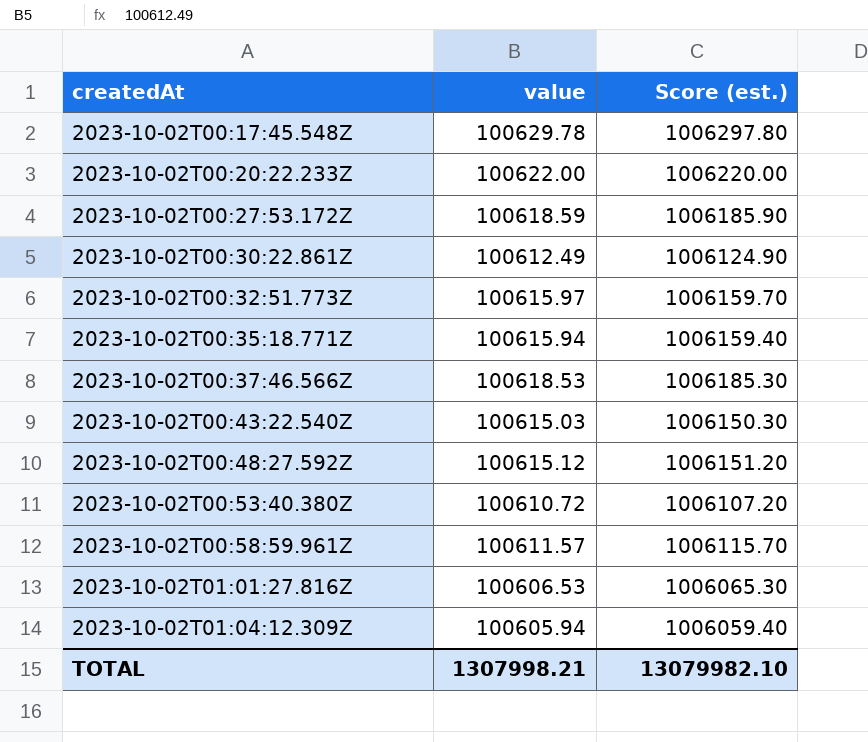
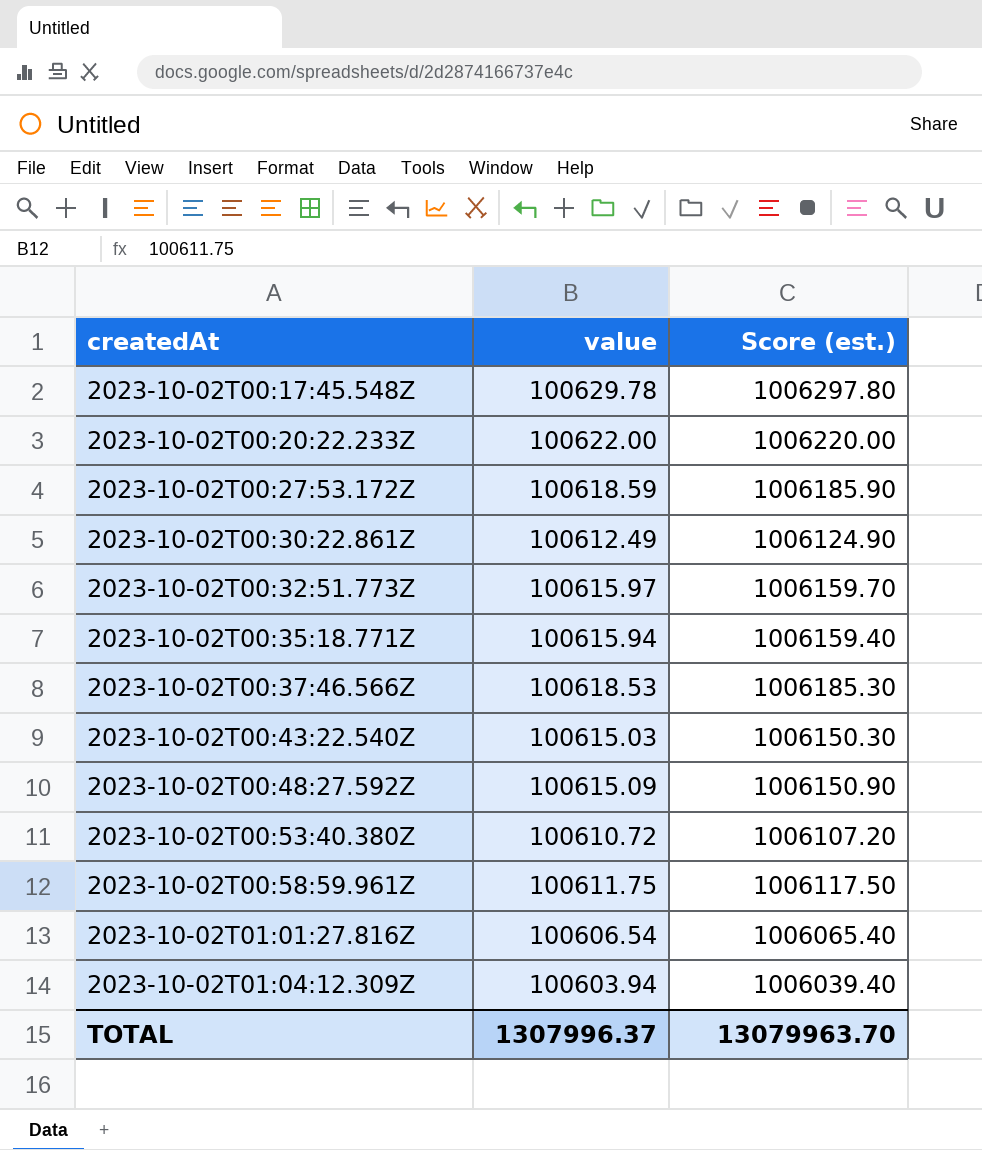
2023-10-02T00:48:27.592Z | value: 100615.12 -> 100615.09
2023-10-02T00:48:27.592Z | Score (est.): 1006151.20 -> 1006150.90
2023-10-02T00:58:59.961Z | value: 100611.57 -> 100611.75
2023-10-02T00:58:59.961Z | Score (est.): 1006115.70 -> 1006117.50
2023-10-02T01:01:27.816Z | value: 100606.53 -> 100606.54
2023-10-02T01:01:27.816Z | Score (est.): 1006065.30 -> 1006065.40
2023-10-02T01:04:12.309Z | value: 100605.94 -> 100603.94
2023-10-02T01:04:12.309Z | Score (est.): 1006059.40 -> 1006039.40
TOTAL | value: 1307998.21 -> 1307996.37
TOTAL | Score (est.): 13079982.10 -> 13079963.70

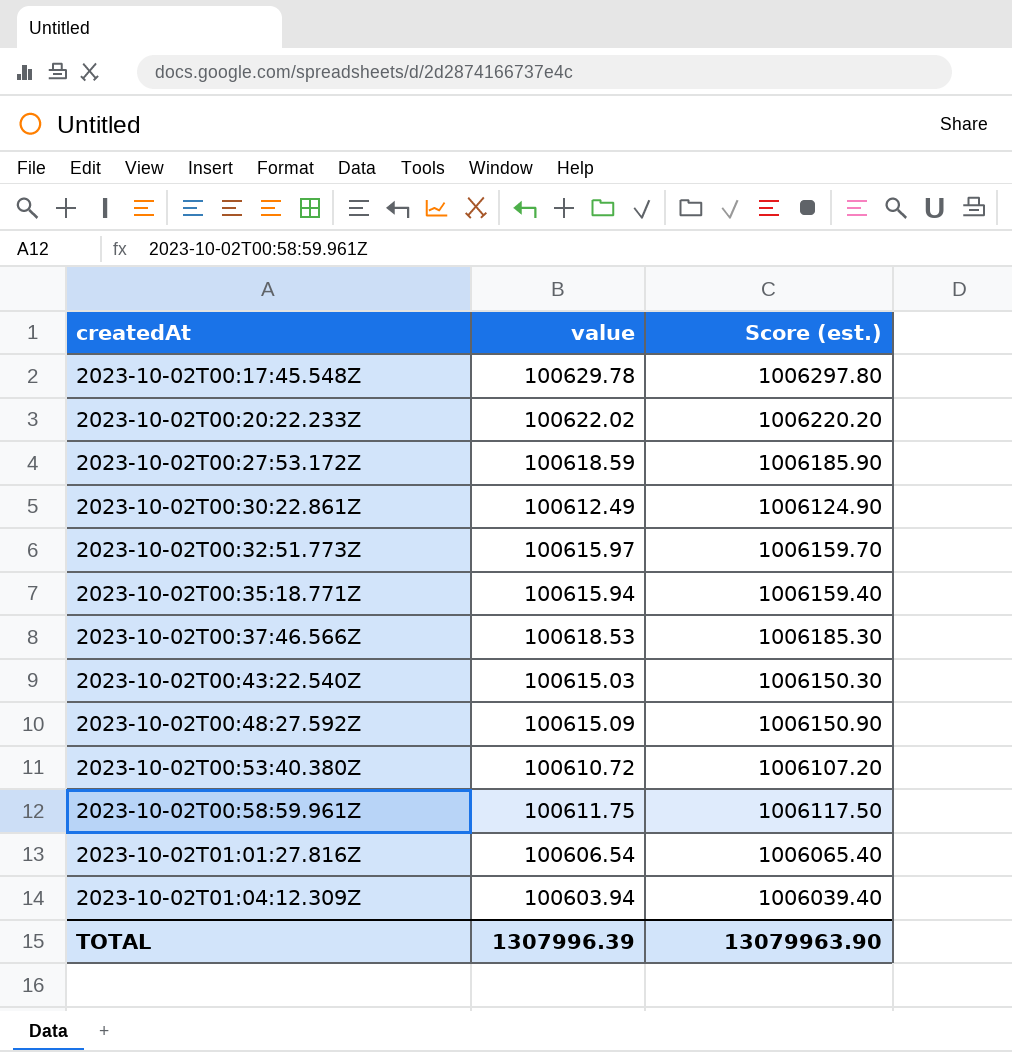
2023-10-02T00:20:22.233Z | value: 100622.00 -> 100622.02
2023-10-02T00:20:22.233Z | Score (est.): 1006220.00 -> 1006220.20
TOTAL | value: 1307996.37 -> 1307996.39
TOTAL | Score (est.): 13079963.70 -> 13079963.90

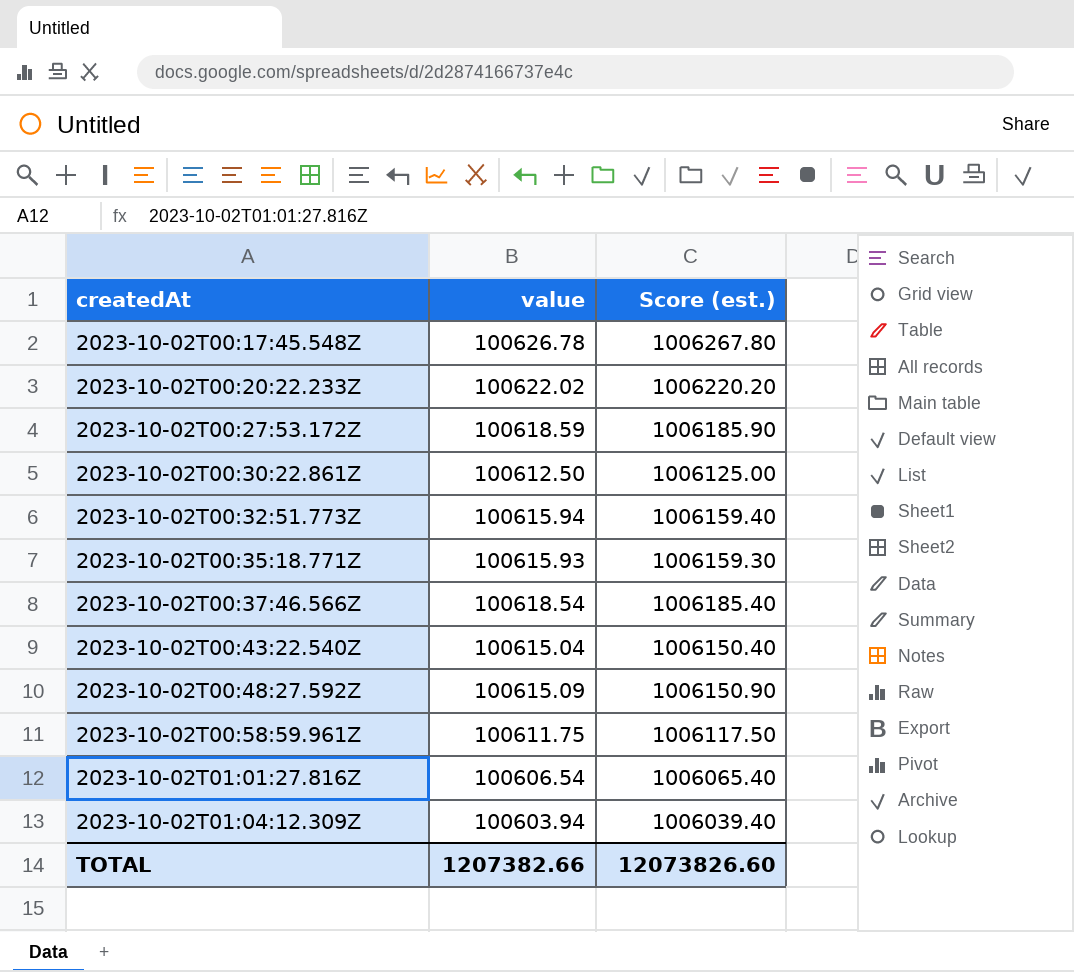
row 2023-10-02T00:53:40.380Z: 100610.72 | 1006107.20 -> none
2023-10-02T00:17:45.548Z | value: 100629.78 -> 100626.78
2023-10-02T00:17:45.548Z | Score (est.): 1006297.80 -> 1006267.80
2023-10-02T00:30:22.861Z | value: 100612.49 -> 100612.50
2023-10-02T00:30:22.861Z | Score (est.): 1006124.90 -> 1006125.00
2023-10-02T00:32:51.773Z | value: 100615.97 -> 100615.94
2023-10-02T00:32:51.773Z | Score (est.): 1006159.70 -> 1006159.40
2023-10-02T00:35:18.771Z | value: 100615.94 -> 100615.93
2023-10-02T00:35:18.771Z | Score (est.): 1006159.40 -> 1006159.30
2023-10-02T00:37:46.566Z | value: 100618.53 -> 100618.54
2023-10-02T00:37:46.566Z | Score (est.): 1006185.30 -> 1006185.40
2023-10-02T00:43:22.540Z | value: 100615.03 -> 100615.04
2023-10-02T00:43:22.540Z | Score (est.): 1006150.30 -> 1006150.40
TOTAL | value: 1307996.39 -> 1207382.66
TOTAL | Score (est.): 13079963.90 -> 12073826.60

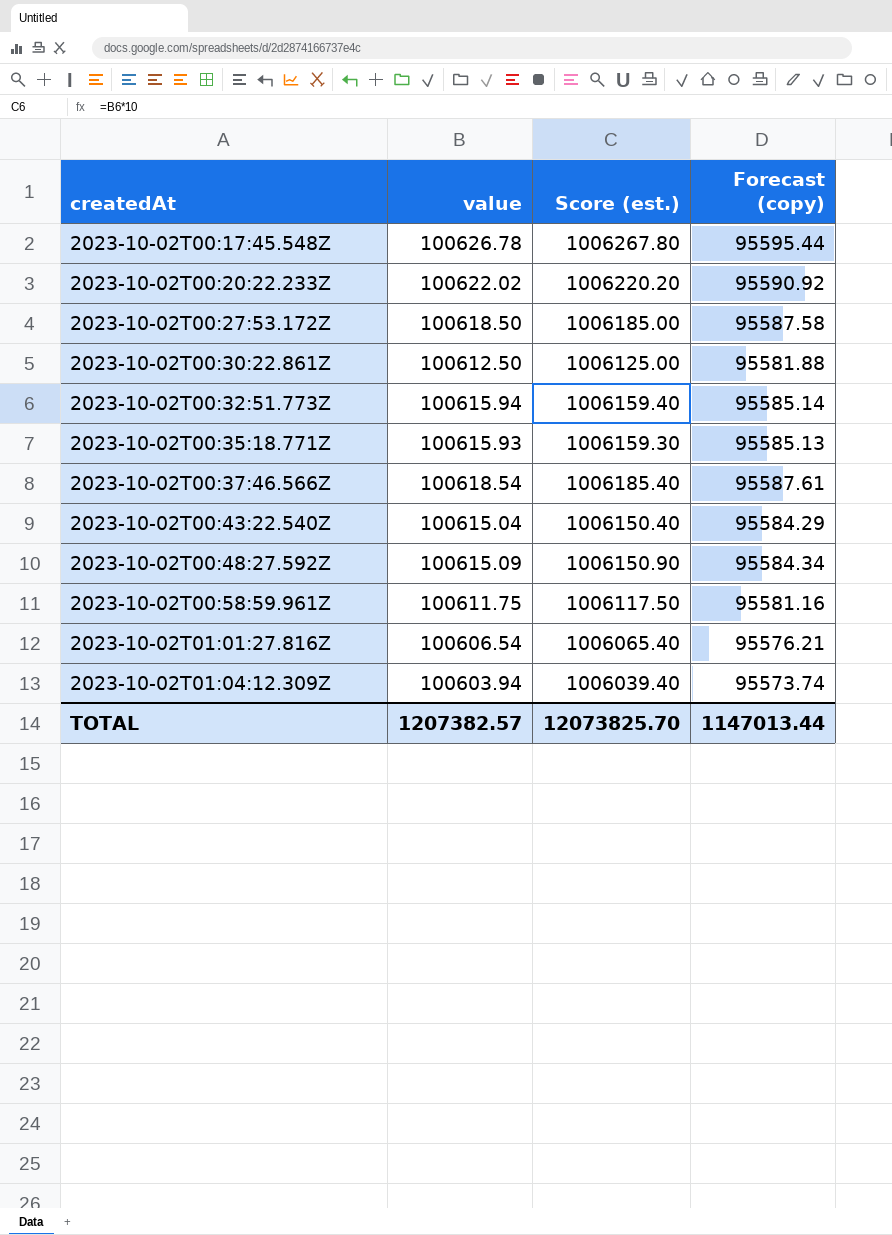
column Forecast (copy) | formula: none -> [value] * 0.95
2023-10-02T00:27:53.172Z | value: 100618.59 -> 100618.50
2023-10-02T00:27:53.172Z | Score (est.): 1006185.90 -> 1006185.00
TOTAL | value: 1207382.66 -> 1207382.57
TOTAL | Score (est.): 12073826.60 -> 12073825.70

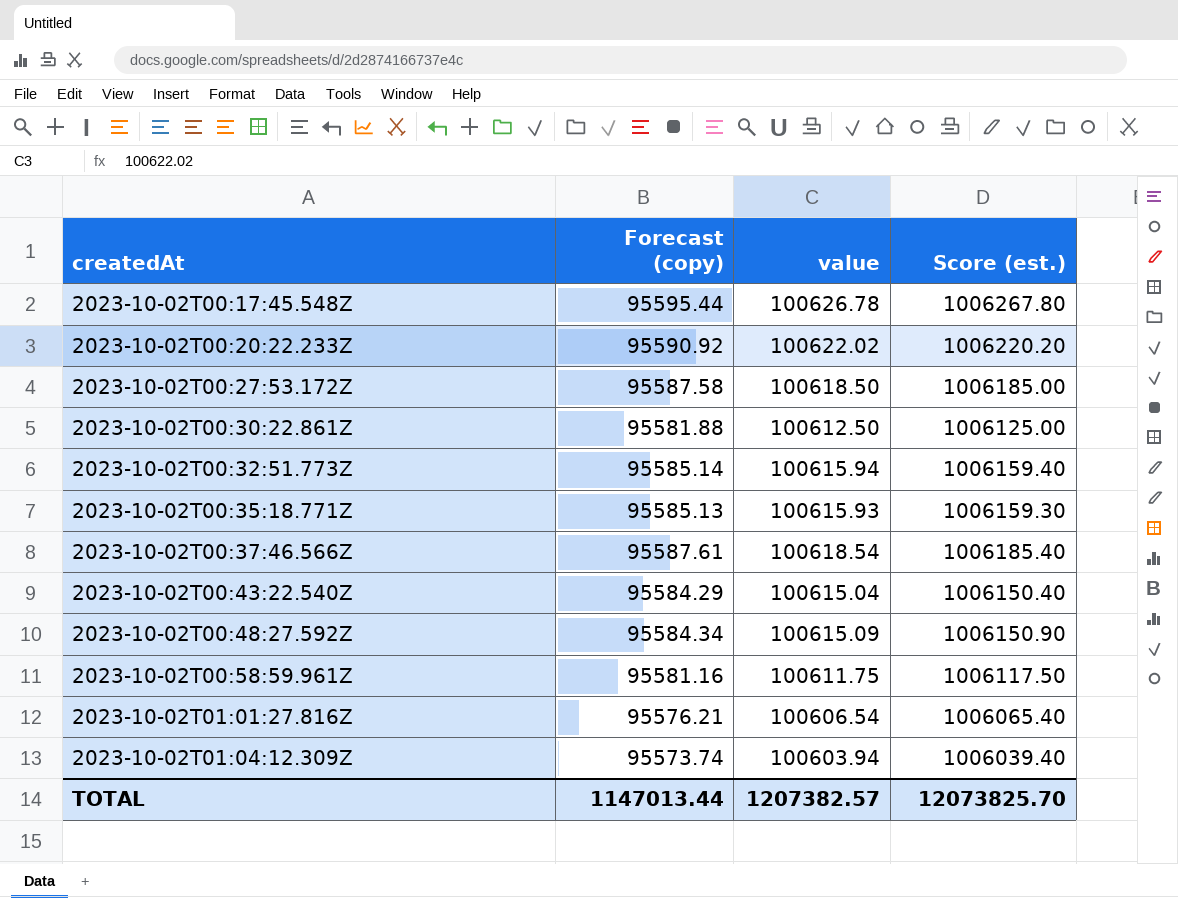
column Forecast (copy) | position: 4 -> 2

